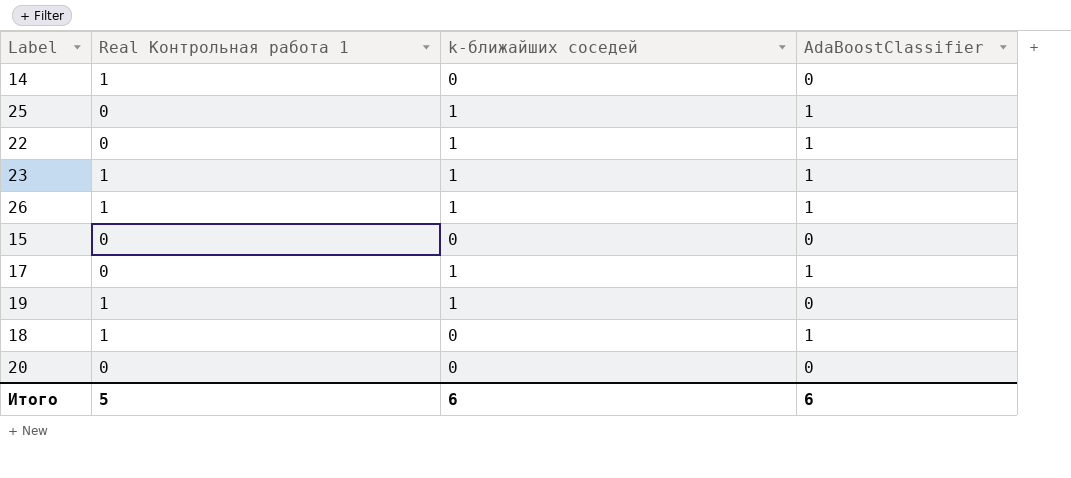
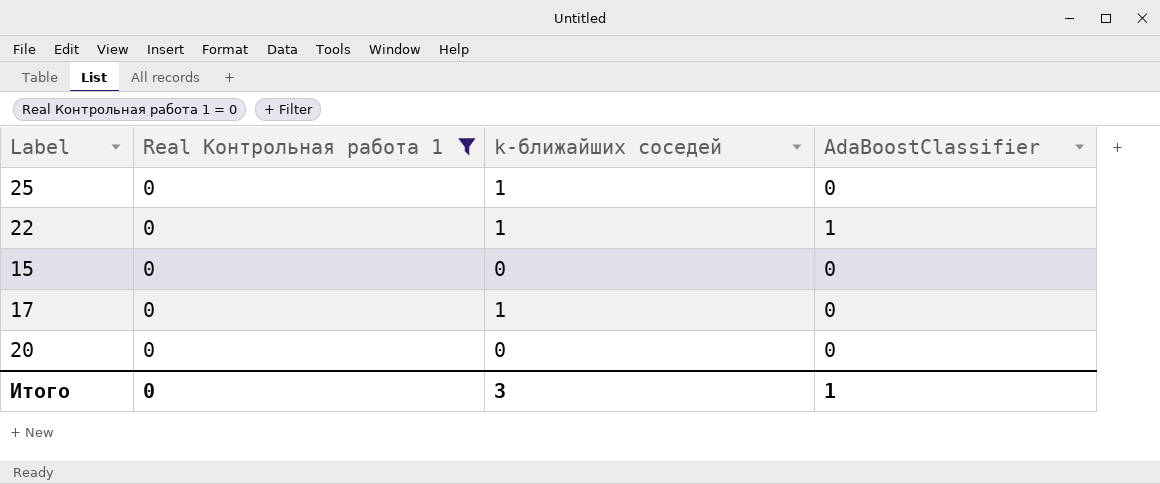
filter: none -> Real Контрольная работа 1 = 0
25 | AdaBoostClassifier: 1 -> 0
17 | AdaBoostClassifier: 1 -> 0
Итого | Real Контрольная работа 1: 5 -> 0
Итого | k-ближайших соседей: 6 -> 3
Итого | AdaBoostClassifier: 6 -> 1

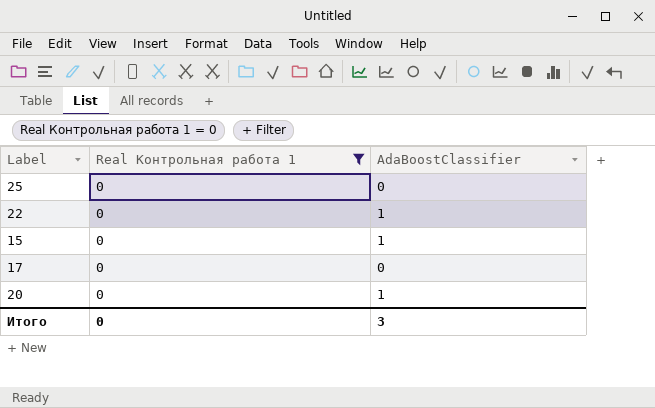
column k-ближайших соседей | position: 3 -> none
15 | AdaBoostClassifier: 0 -> 1
20 | AdaBoostClassifier: 0 -> 1
Итого | AdaBoostClassifier: 1 -> 3

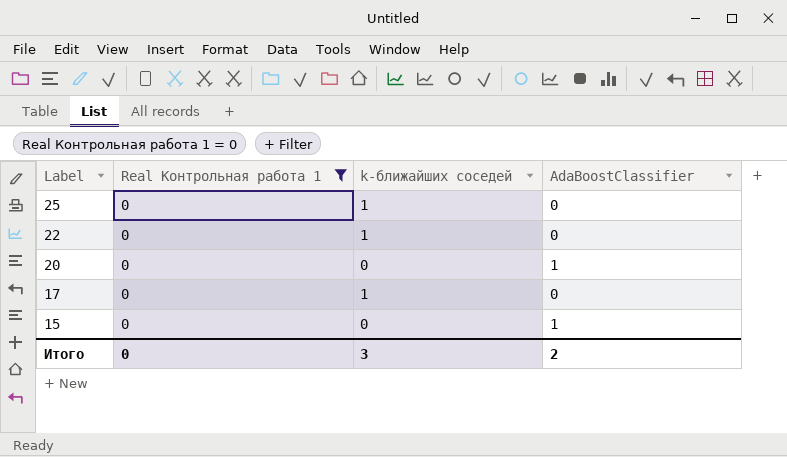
row order: none -> Label descending
column k-ближайших соседей | position: none -> 3
22 | AdaBoostClassifier: 1 -> 0
Итого | AdaBoostClassifier: 3 -> 2

